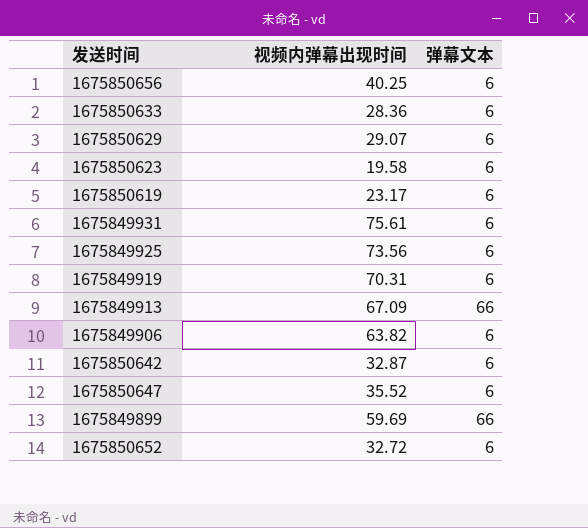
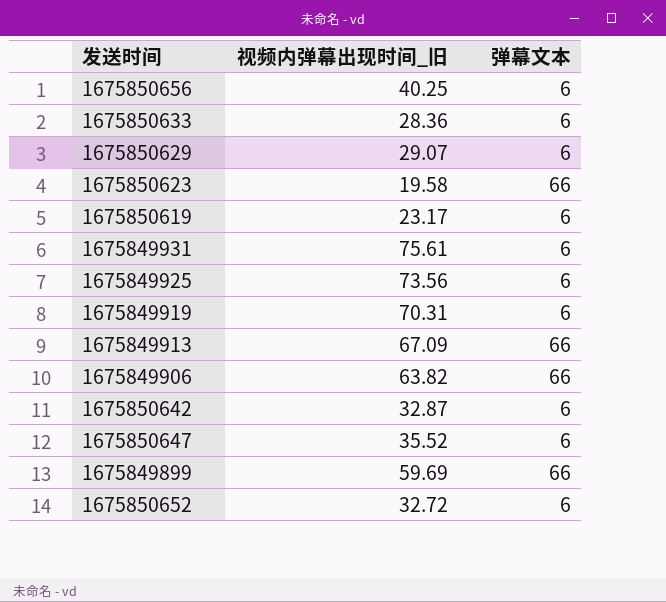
column name: 视频内弹幕出现时间 -> 视频内弹幕出现时间_旧
1675850623 | 弹幕文本: 6 -> 66
1675849906 | 弹幕文本: 6 -> 66

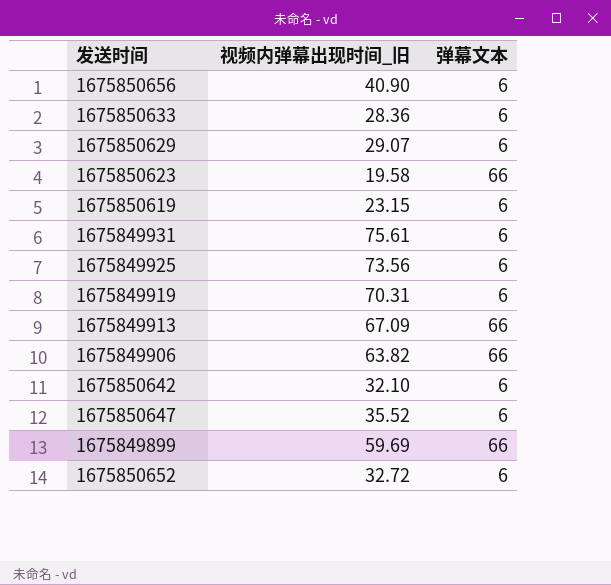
1675850656 | 视频内弹幕出现时间_旧: 40.25 -> 40.90
1675850619 | 视频内弹幕出现时间_旧: 23.17 -> 23.15
1675850642 | 视频内弹幕出现时间_旧: 32.87 -> 32.10

